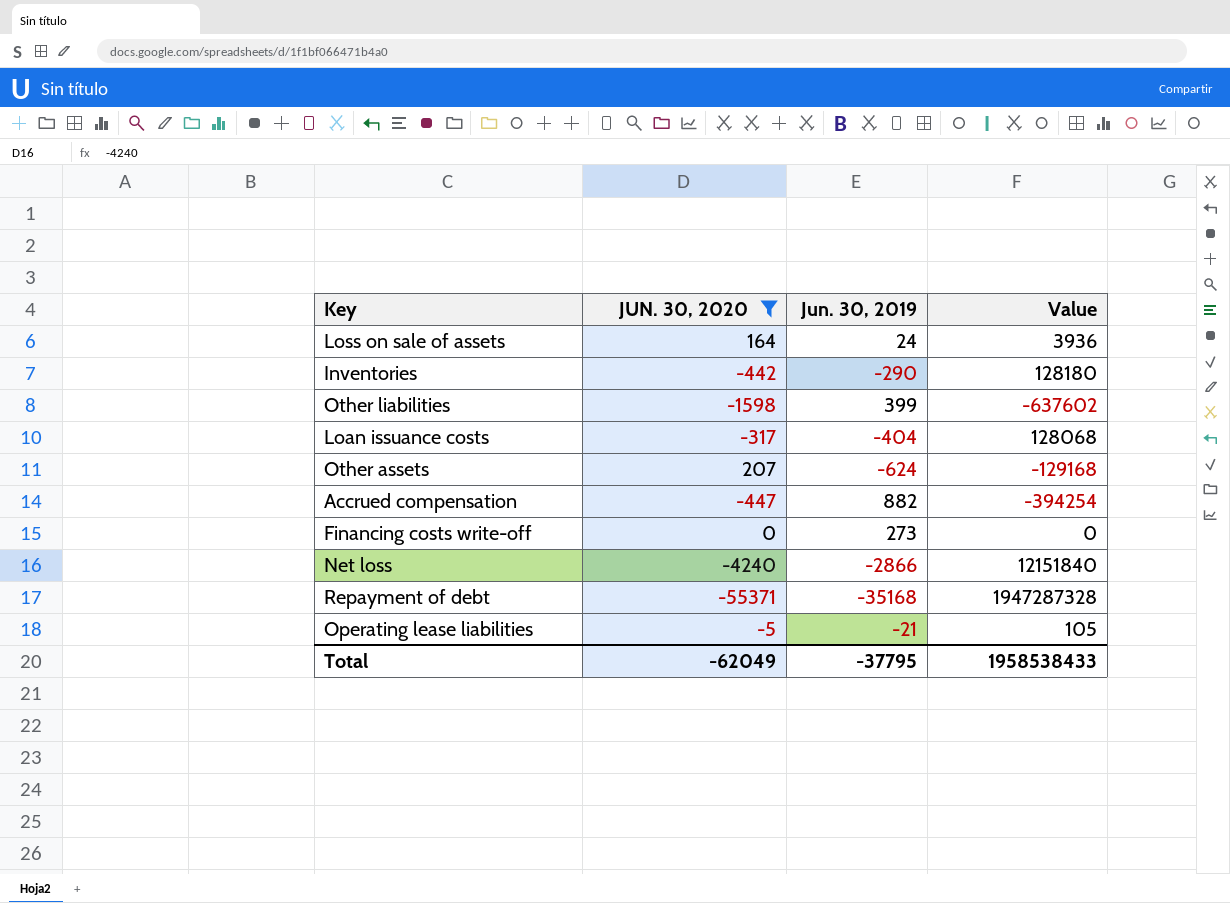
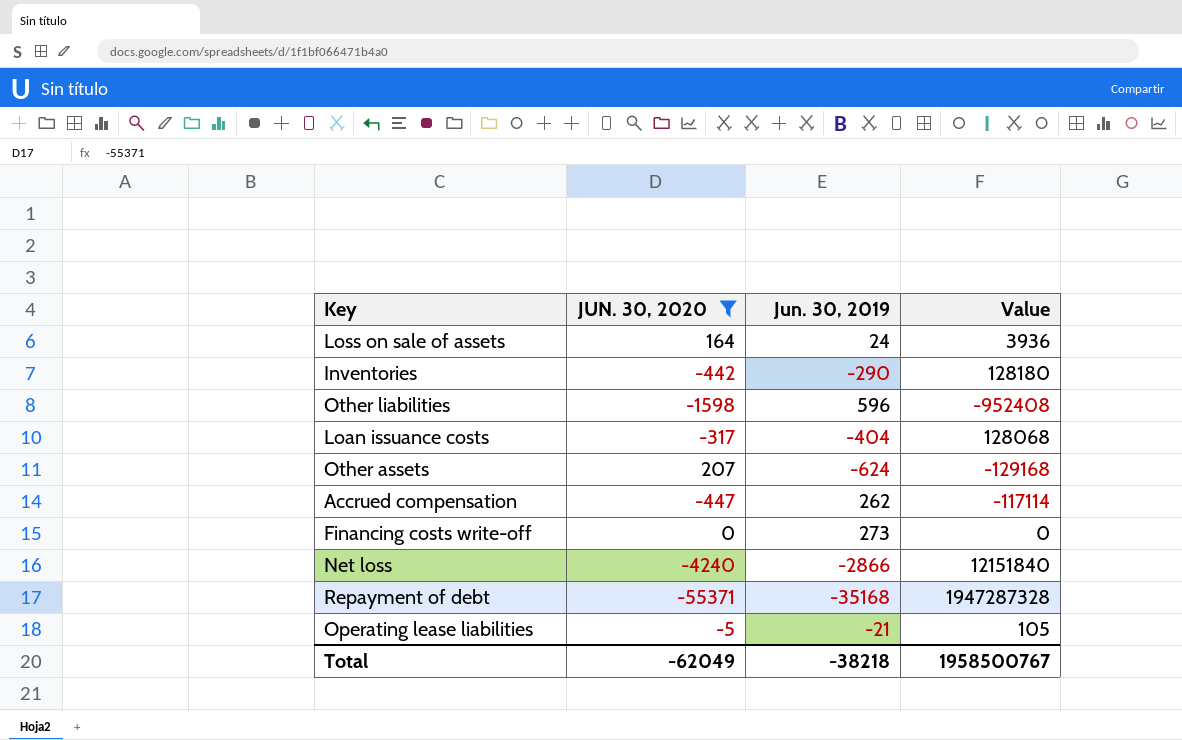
Other liabilities | Jun. 30, 2019: 399 -> 596
Other liabilities | Value: -637602 -> -952408
Accrued compensation | Jun. 30, 2019: 882 -> 262
Accrued compensation | Value: -394254 -> -117114
Total | Jun. 30, 2019: -37795 -> -38218
Total | Value: 1958538433 -> 1958500767

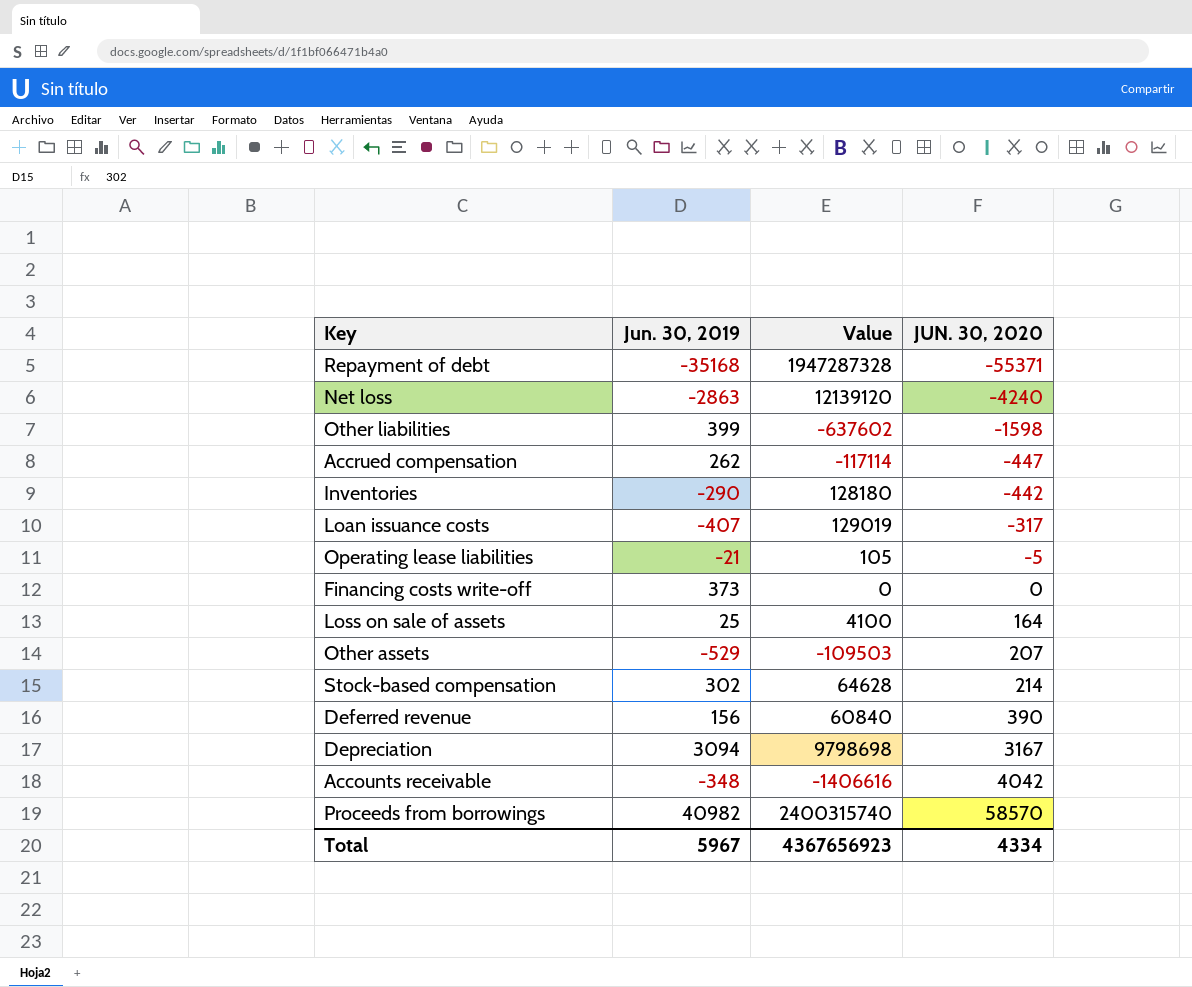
filter: JUN. 30, 2020 <= 207 -> none
row order: none -> JUN. 30, 2020 ascending
column JUN. 30, 2020 | position: 2 -> 4
Net loss | Jun. 30, 2019: -2866 -> -2863
Net loss | Value: 12151840 -> 12139120
Other liabilities | Jun. 30, 2019: 596 -> 399
Other liabilities | Value: -952408 -> -637602
Loan issuance costs | Jun. 30, 2019: -404 -> -407
Loan issuance costs | Value: 128068 -> 129019
Financing costs write-off | Jun. 30, 2019: 273 -> 373
Loss on sale of assets | Jun. 30, 2019: 24 -> 25
Loss on sale of assets | Value: 3936 -> 4100
Other assets | Jun. 30, 2019: -624 -> -529
Other assets | Value: -129168 -> -109503
Total | Jun. 30, 2019: -38218 -> 5967
Total | Value: 1958500767 -> 4367656923
Total | JUN. 30, 2020: -62049 -> 4334

